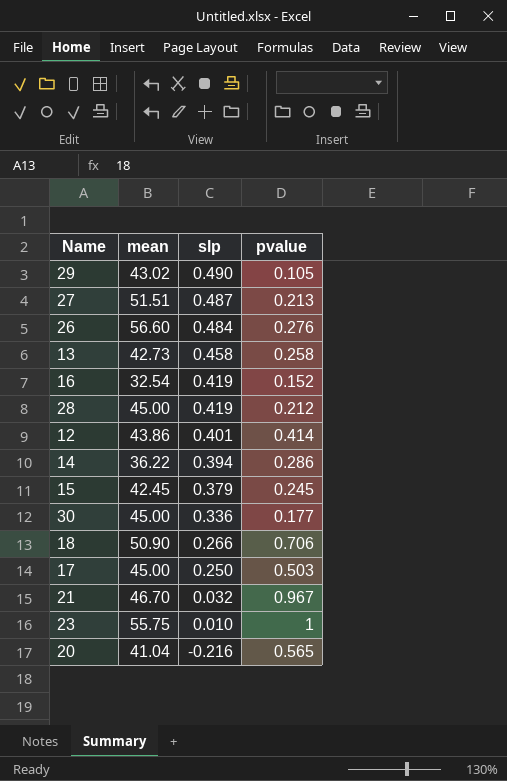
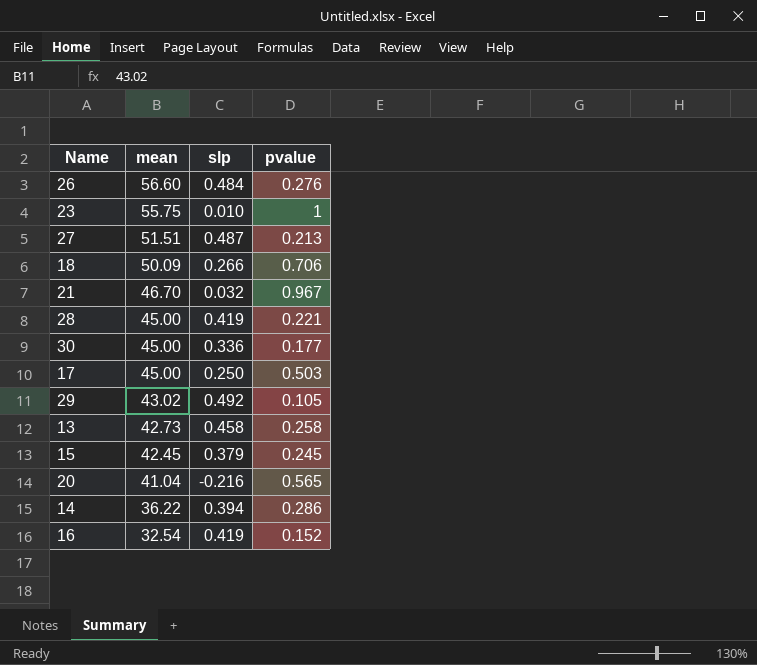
row order: slp descending -> mean descending
row 12: 43.86 | 0.401 | 0.414 -> none
18 | mean: 50.90 -> 50.09
28 | pvalue: 0.212 -> 0.221
29 | slp: 0.490 -> 0.492

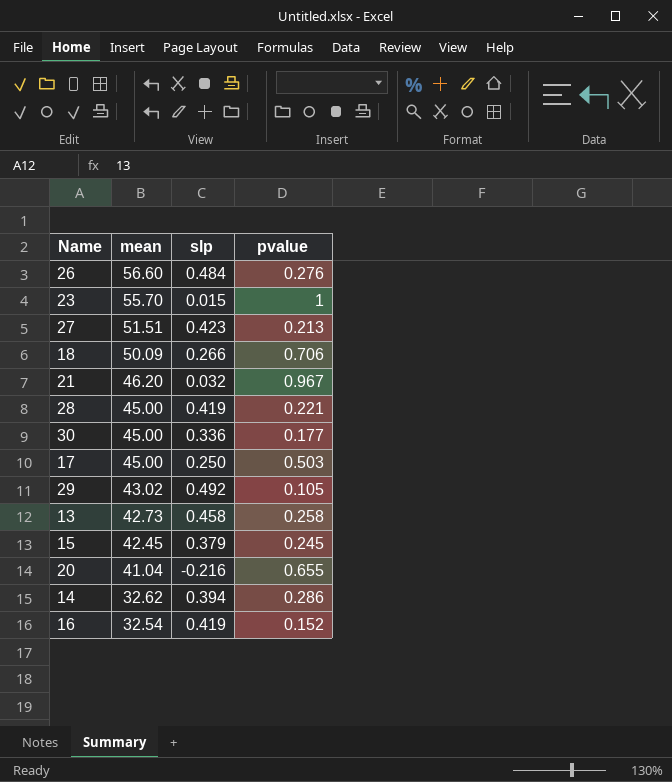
23 | mean: 55.75 -> 55.70
23 | slp: 0.010 -> 0.015
27 | slp: 0.487 -> 0.423
21 | mean: 46.70 -> 46.20
20 | pvalue: 0.565 -> 0.655
14 | mean: 36.22 -> 32.62

